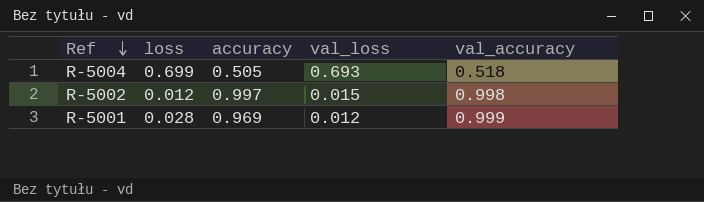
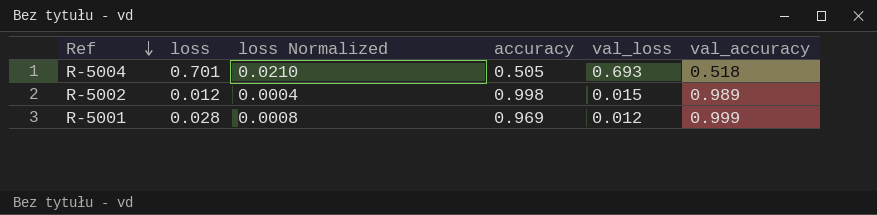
column loss Normalized | formula: none -> [loss] * 0.03
R-5004 | loss: 0.699 -> 0.701
R-5002 | accuracy: 0.997 -> 0.998
R-5002 | val_accuracy: 0.998 -> 0.989

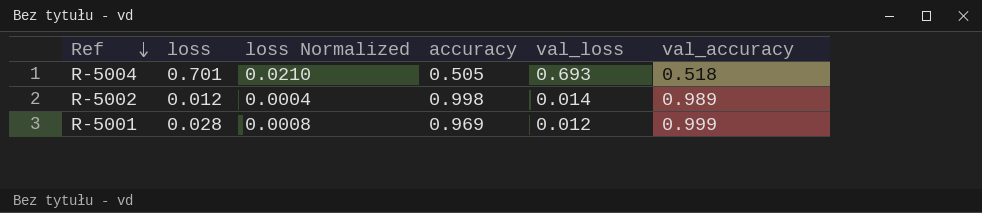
R-5002 | val_loss: 0.015 -> 0.014

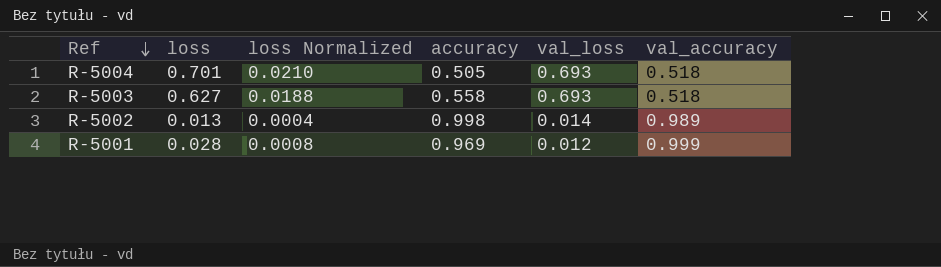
row R-5003: none -> 0.627 | 0.0188 | 0.558 | 0.693 | 0.518
R-5002 | loss: 0.012 -> 0.013

